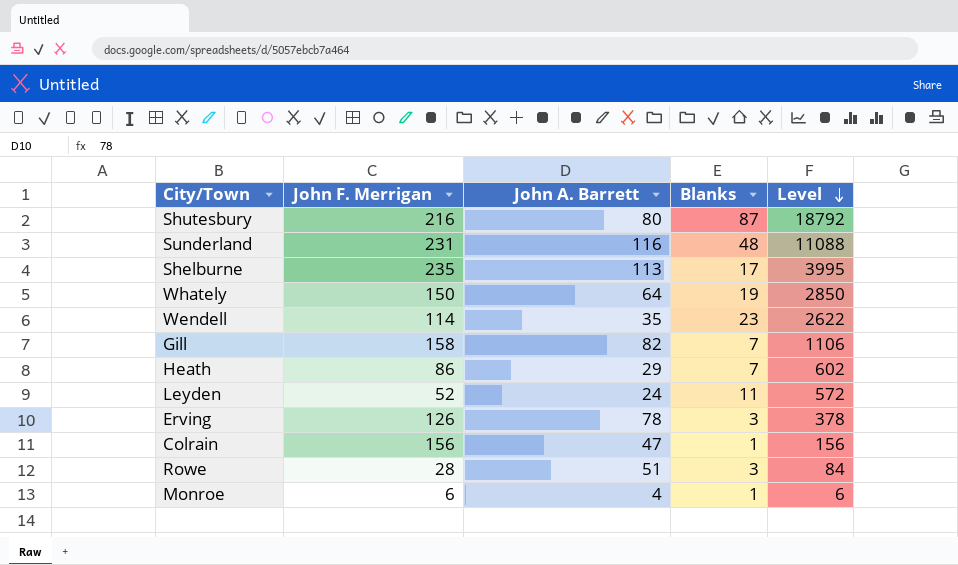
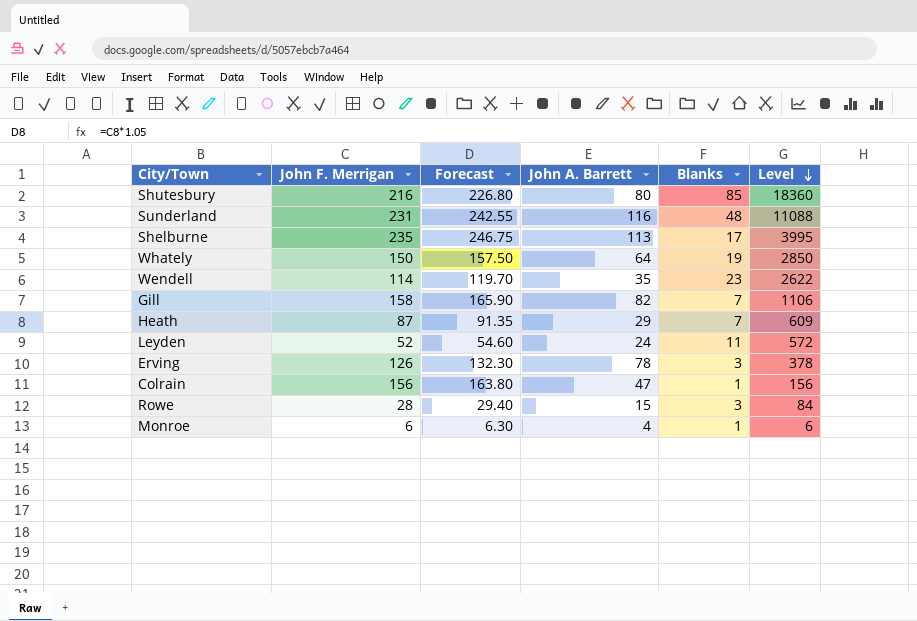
column Forecast | formula: none -> [John F. Merrigan] * 1.05
Shutesbury | Blanks: 87 -> 85
Shutesbury | Level: 18792 -> 18360
Heath | John F. Merrigan: 86 -> 87
Heath | Level: 602 -> 609
Rowe | John A. Barrett: 51 -> 15

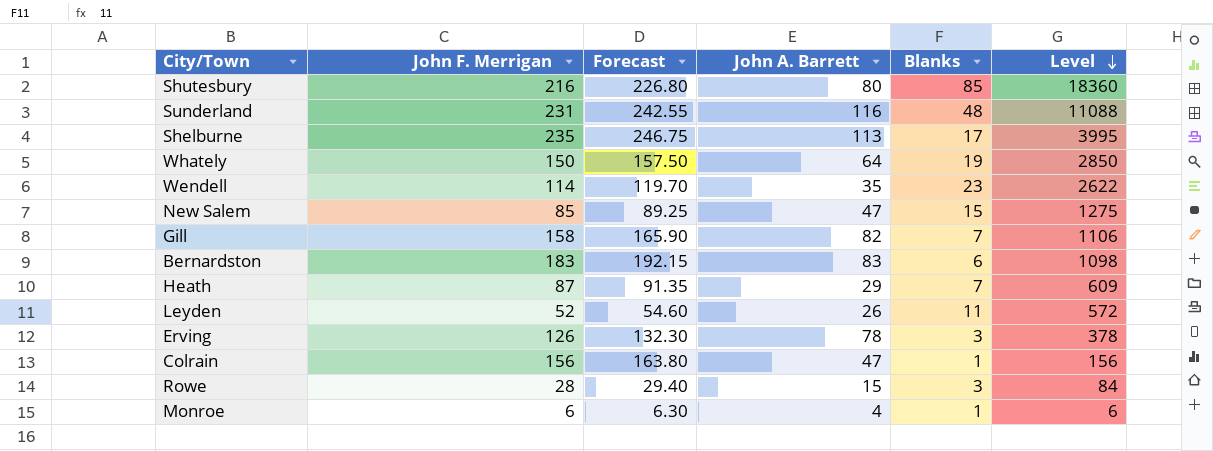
row New Salem: none -> 85 | 89.25 | 47 | 15 | 1275
row Bernardston: none -> 183 | 192.15 | 83 | 6 | 1098
Leyden | John A. Barrett: 24 -> 26

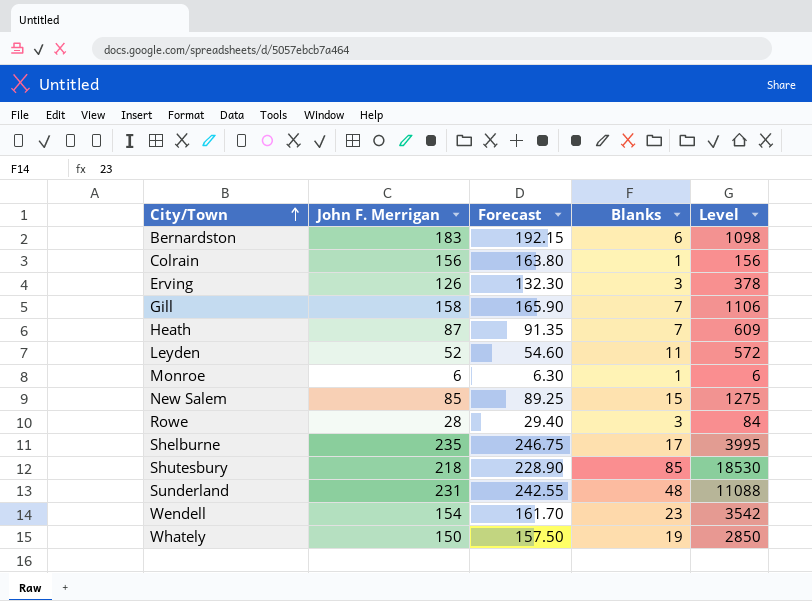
row order: Level descending -> City/Town ascending
column John A. Barrett | position: 4 -> none
Shutesbury | John F. Merrigan: 216 -> 218
Shutesbury | Forecast: 226.80 -> 228.90
Shutesbury | Level: 18360 -> 18530
Wendell | John F. Merrigan: 114 -> 154
Wendell | Forecast: 119.70 -> 161.70
Wendell | Level: 2622 -> 3542

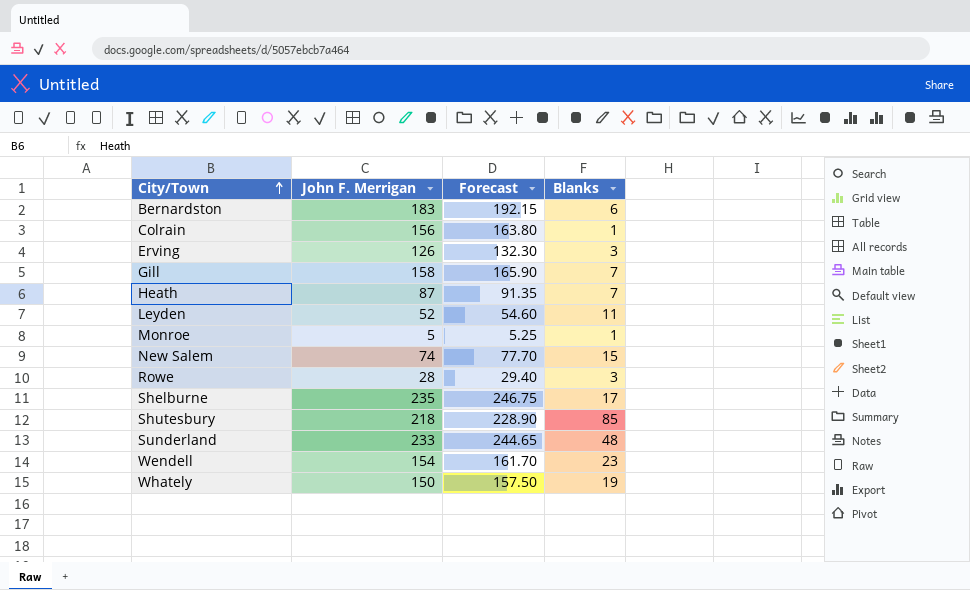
column Level | formula: [John F. Merrigan] * [Blanks] -> none
Monroe | John F. Merrigan: 6 -> 5
Monroe | Forecast: 6.30 -> 5.25
New Salem | John F. Merrigan: 85 -> 74
New Salem | Forecast: 89.25 -> 77.70
Sunderland | John F. Merrigan: 231 -> 233
Sunderland | Forecast: 242.55 -> 244.65

